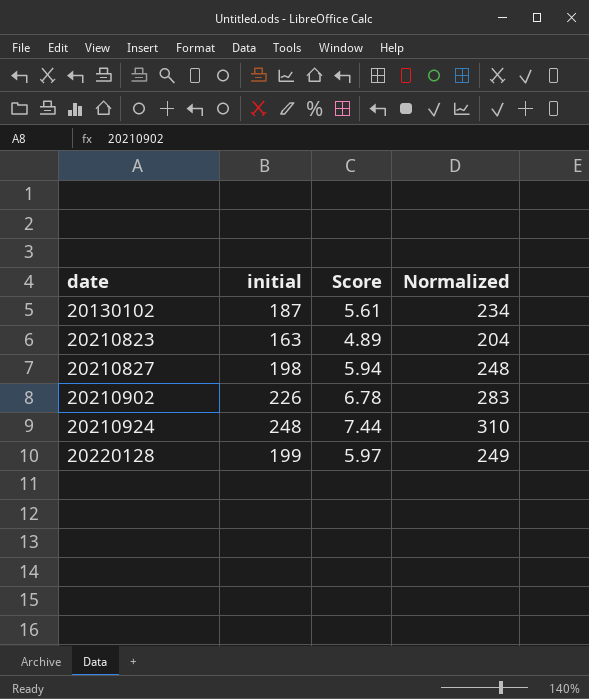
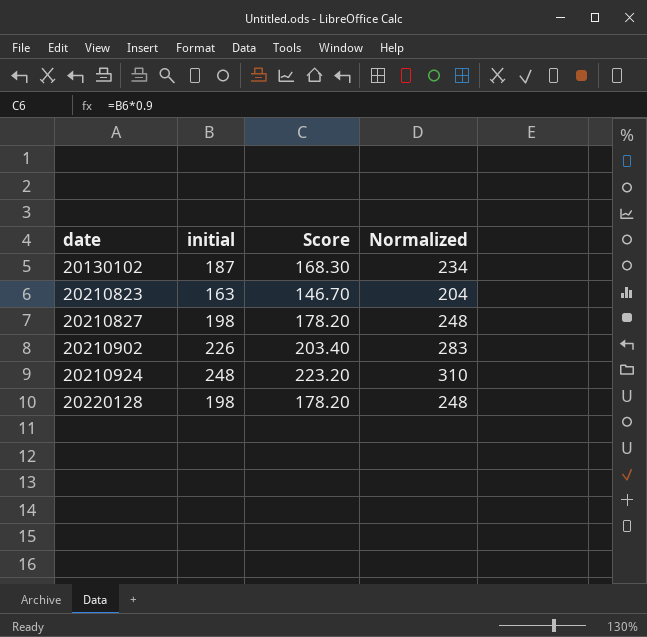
column Score | formula: [initial] * 0.03 -> [initial] * 0.9
20220128 | initial: 199 -> 198
20220128 | Normalized: 249 -> 248

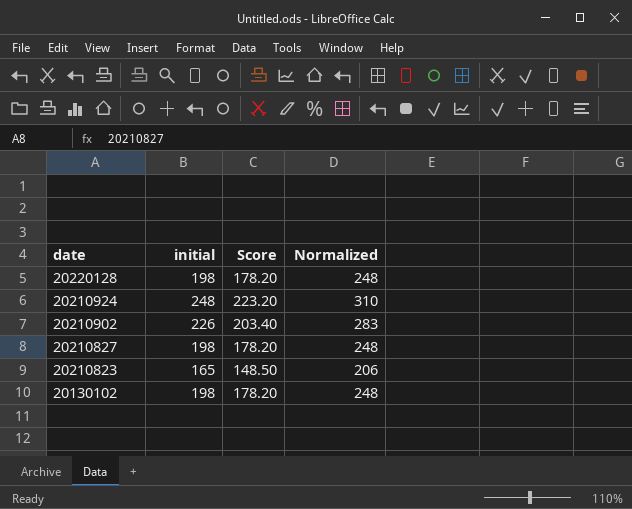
row order: date ascending -> date descending
20210823 | initial: 163 -> 165
20210823 | Score: 146.70 -> 148.50
20210823 | Normalized: 204 -> 206
20130102 | initial: 187 -> 198
20130102 | Score: 168.30 -> 178.20
20130102 | Normalized: 234 -> 248

